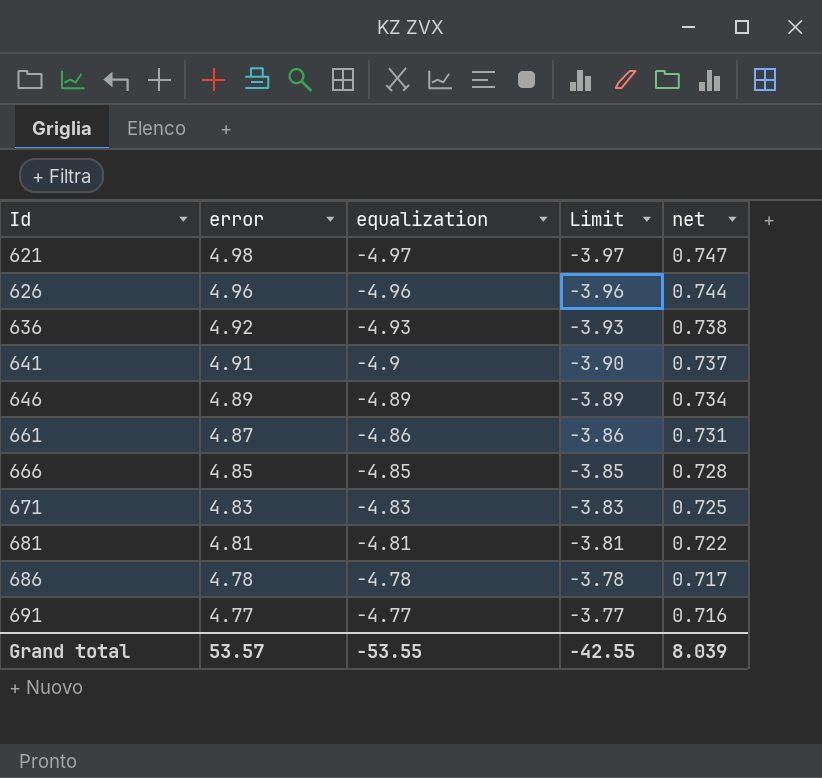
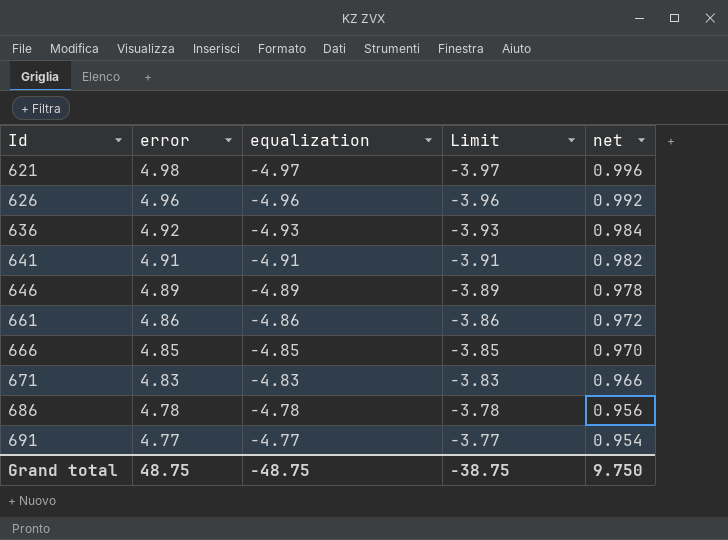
column net | formula: [error] * 0.15 -> [error] * 0.2
row 681: 4.81 | -4.81 | -3.81 | 0.722 -> none
641 | equalization: -4.9 -> -4.91
641 | Limit: -3.90 -> -3.91
661 | error: 4.87 -> 4.86
Grand total | error: 53.57 -> 48.75
Grand total | equalization: -53.55 -> -48.75
Grand total | Limit: -42.55 -> -38.75
Grand total | net: 8.039 -> 9.750

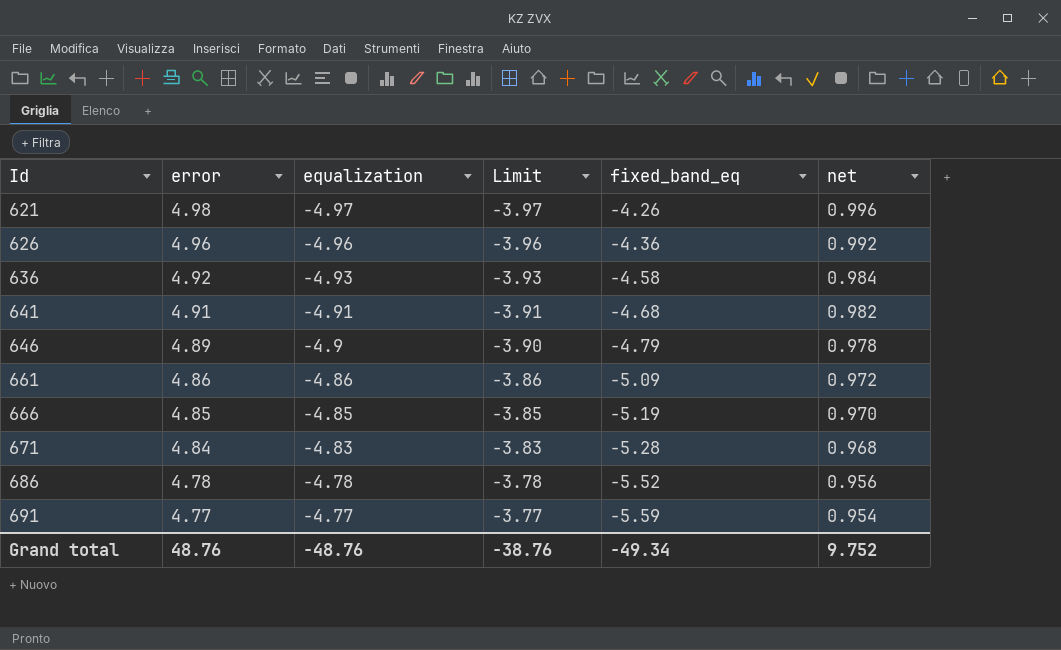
column fixed_band_eq | position: none -> 5
646 | equalization: -4.89 -> -4.9
646 | Limit: -3.89 -> -3.90
671 | error: 4.83 -> 4.84
671 | net: 0.966 -> 0.968
Grand total | error: 48.75 -> 48.76
Grand total | equalization: -48.75 -> -48.76
Grand total | Limit: -38.75 -> -38.76
Grand total | net: 9.750 -> 9.752

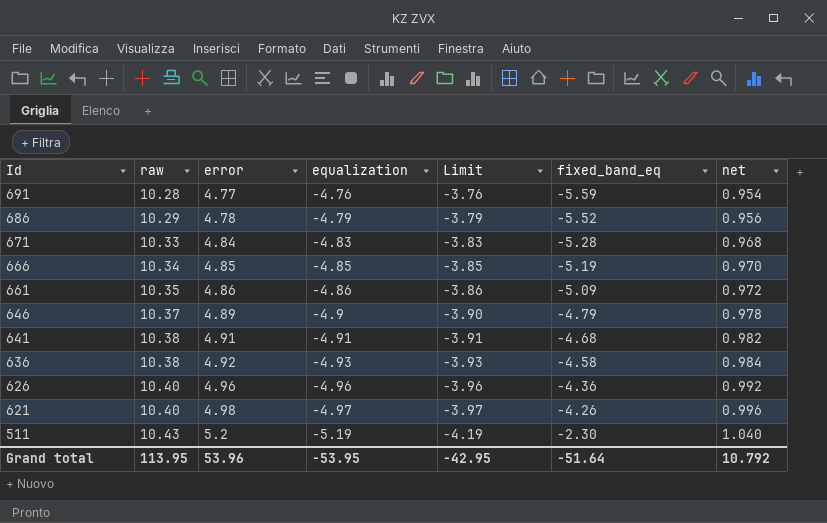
row order: Id ascending -> Id descending
column raw | position: none -> 2
691 | equalization: -4.77 -> -4.76
691 | Limit: -3.77 -> -3.76
686 | equalization: -4.78 -> -4.79
686 | Limit: -3.78 -> -3.79
row 511: none -> 10.43 | 5.2 | -5.19 | -4.19 | -2.30 | 1.040
Grand total | error: 48.76 -> 53.96
Grand total | equalization: -48.76 -> -53.95
Grand total | Limit: -38.76 -> -42.95
Grand total | fixed_band_eq: -49.34 -> -51.64
Grand total | net: 9.752 -> 10.792

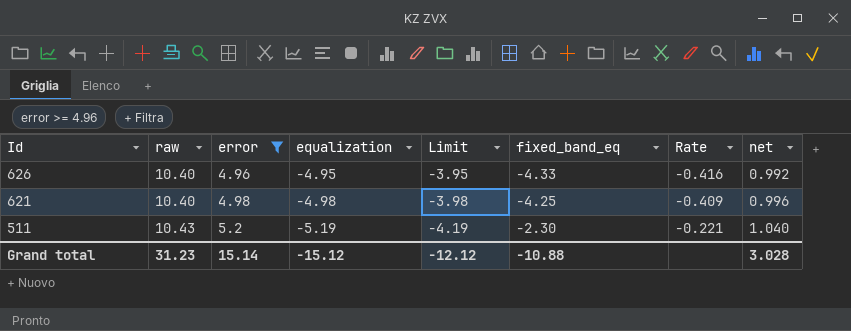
filter: none -> error >= 4.96
column Rate | formula: none -> [fixed_band_eq] / [raw]
626 | equalization: -4.96 -> -4.95
626 | Limit: -3.96 -> -3.95
626 | fixed_band_eq: -4.36 -> -4.33
621 | equalization: -4.97 -> -4.98
621 | Limit: -3.97 -> -3.98
621 | fixed_band_eq: -4.26 -> -4.25
Grand total | raw: 113.95 -> 31.23
Grand total | error: 53.96 -> 15.14
Grand total | equalization: -53.95 -> -15.12
Grand total | Limit: -42.95 -> -12.12
Grand total | fixed_band_eq: -51.64 -> -10.88
Grand total | net: 10.792 -> 3.028

